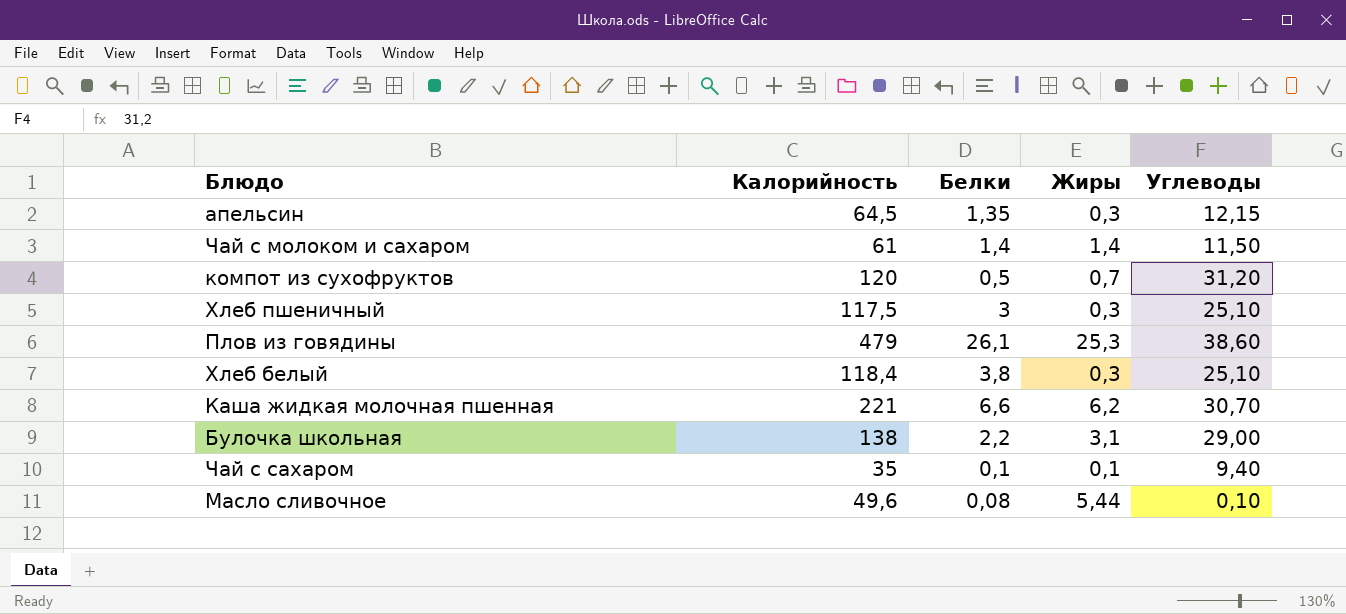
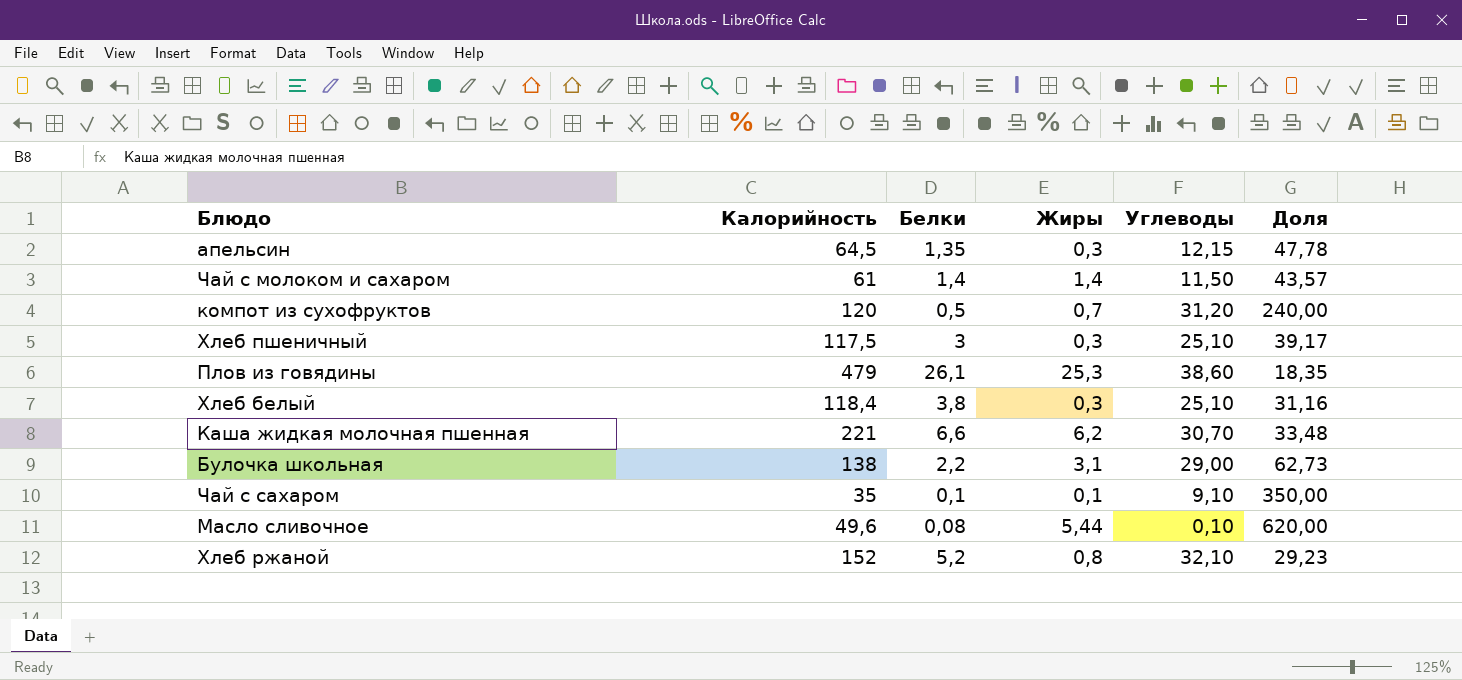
column Доля | formula: none -> [Калорийность] / [Белки]
Чай с сахаром | Углеводы: 9,40 -> 9,10
row Хлеб ржаной: none -> 152 | 5,2 | 0,8 | 32,10 | 29,23

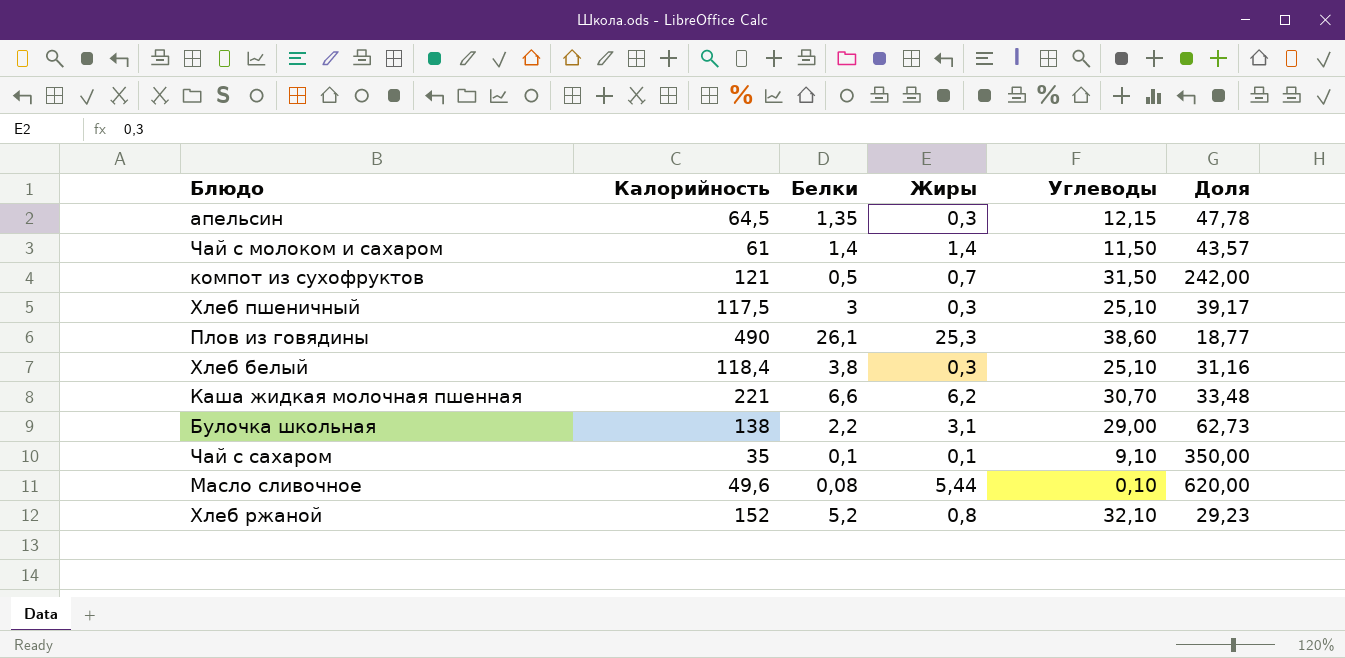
компот из сухофруктов | Калорийность: 120 -> 121
компот из сухофруктов | Углеводы: 31,20 -> 31,50
компот из сухофруктов | Доля: 240,00 -> 242,00
Плов из говядины | Калорийность: 479 -> 490
Плов из говядины | Доля: 18,35 -> 18,77

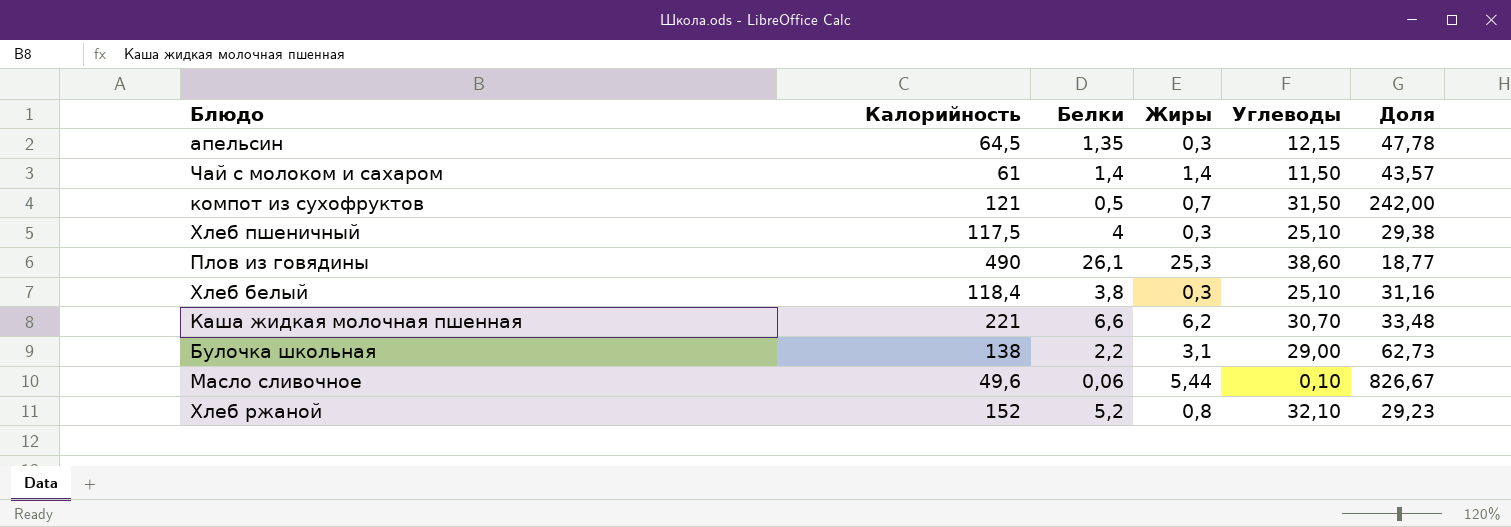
row Чай с сахаром: 35 | 0,1 | 0,1 | 9,10 | 350,00 -> none
Хлеб пшеничный | Белки: 3 -> 4
Хлеб пшеничный | Доля: 39,17 -> 29,38
Масло сливочное | Белки: 0,08 -> 0,06
Масло сливочное | Доля: 620,00 -> 826,67

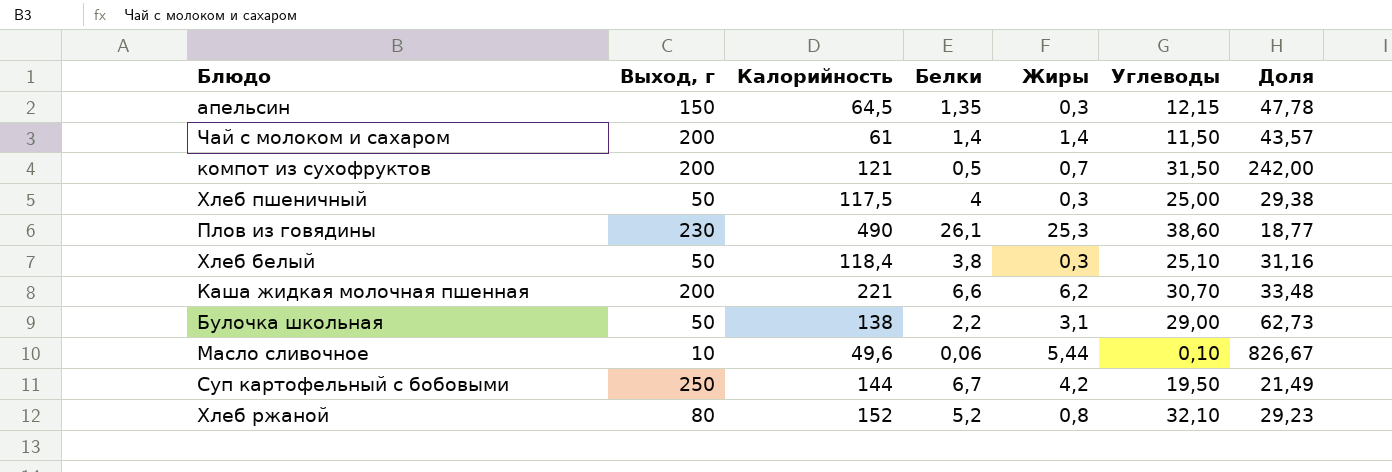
column Выход, г | position: none -> 2
Хлеб пшеничный | Углеводы: 25,10 -> 25,00
row Суп картофельный с бобовыми: none -> 250 | 144 | 6,7 | 4,2 | 19,50 | 21,49

